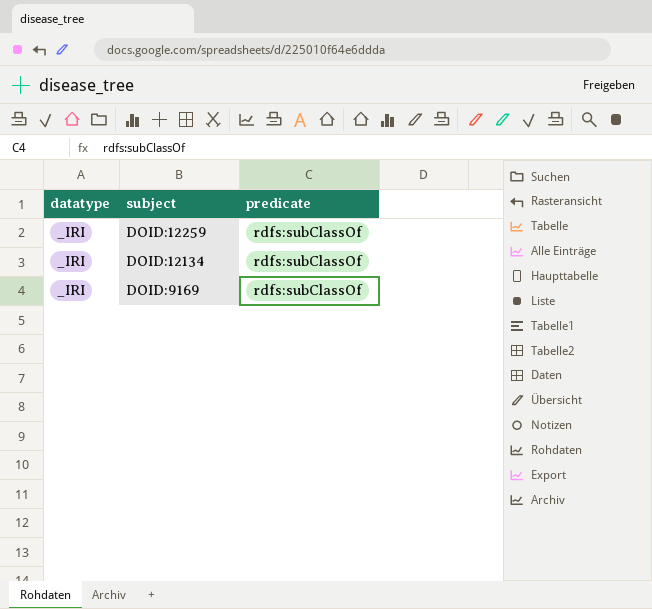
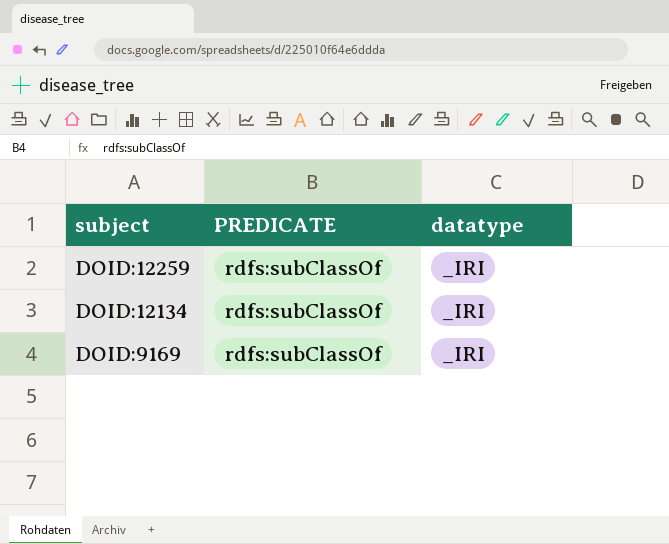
column name: predicate -> PREDICATE
column datatype | position: 1 -> 3

